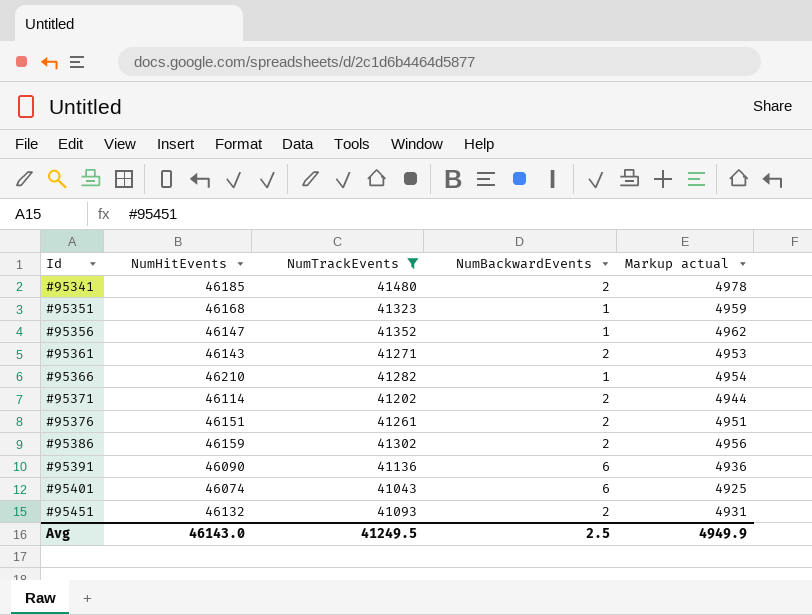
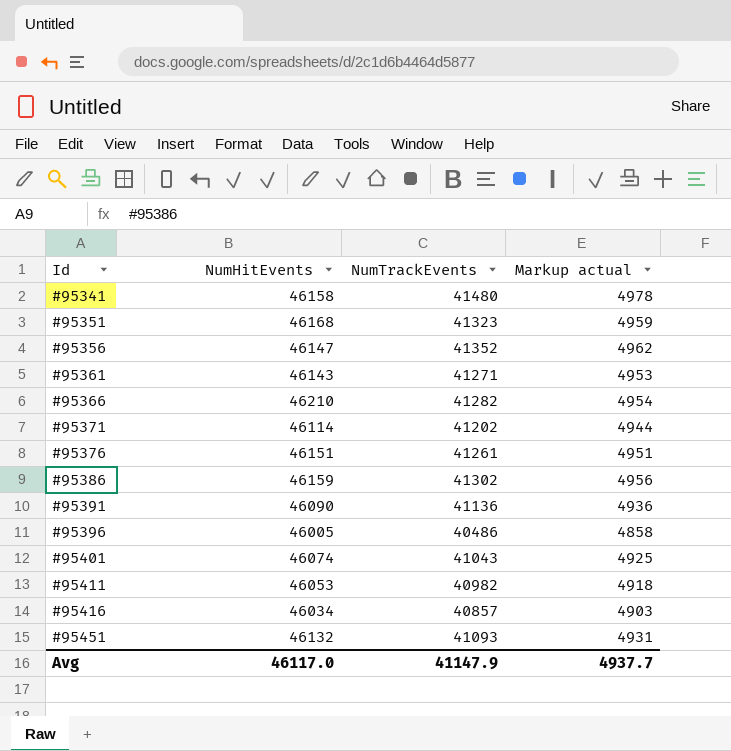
filter: NumTrackEvents >= 41043 -> none
column NumBackwardEvents | position: 4 -> none
#95341 | NumHitEvents: 46185 -> 46158
Avg | NumHitEvents: 46143.0 -> 46117.0
Avg | NumTrackEvents: 41249.5 -> 41147.9
Avg | Markup actual: 4949.9 -> 4937.7

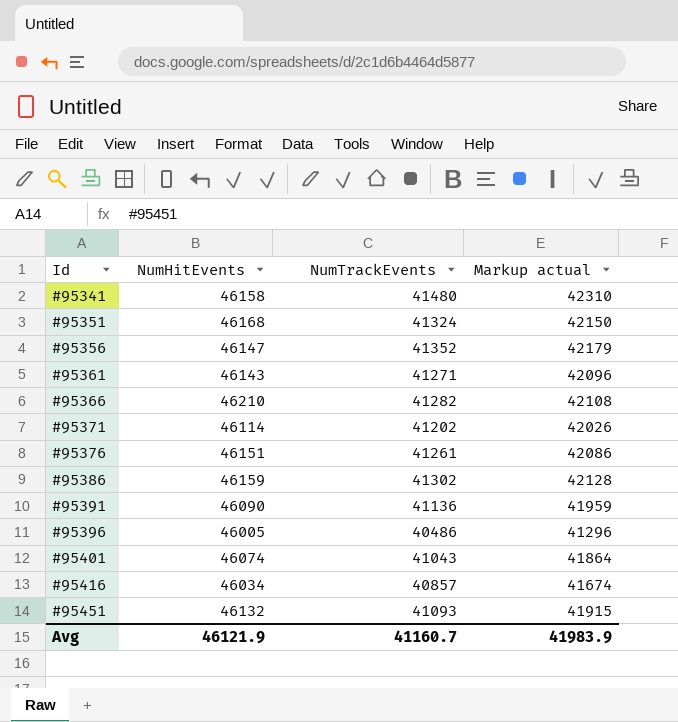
column Markup actual | formula: [NumTrackEvents] * 0.12 -> [NumTrackEvents] * 1.02
row #95411: 46053 | 40982 | 4918 -> none
#95351 | NumTrackEvents: 41323 -> 41324
Avg | NumHitEvents: 46117.0 -> 46121.9
Avg | NumTrackEvents: 41147.9 -> 41160.7
Avg | Markup actual: 4937.7 -> 41983.9

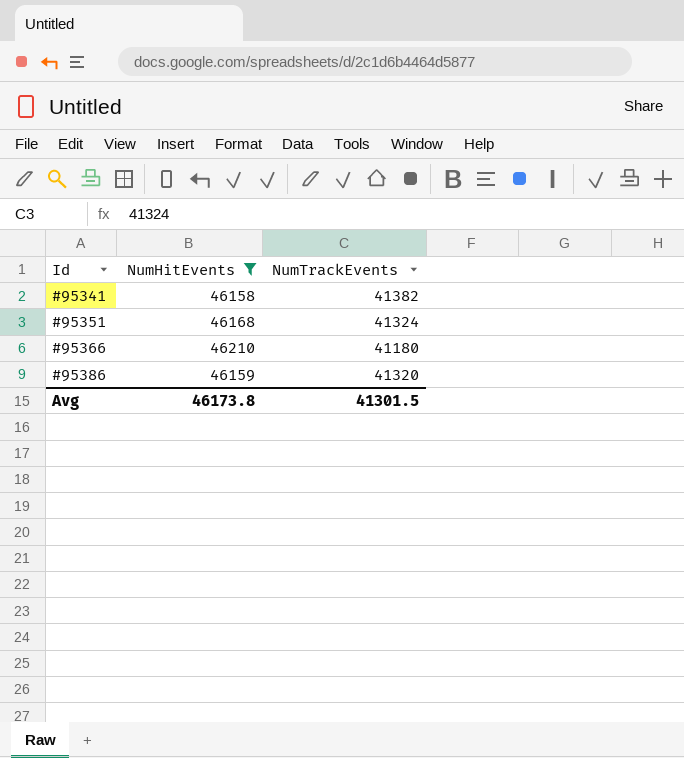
filter: none -> NumHitEvents >= 46158
column Markup actual | formula: [NumTrackEvents] * 1.02 -> none
#95341 | NumTrackEvents: 41480 -> 41382
#95366 | NumTrackEvents: 41282 -> 41180
#95386 | NumTrackEvents: 41302 -> 41320
Avg | NumHitEvents: 46121.9 -> 46173.8
Avg | NumTrackEvents: 41160.7 -> 41301.5

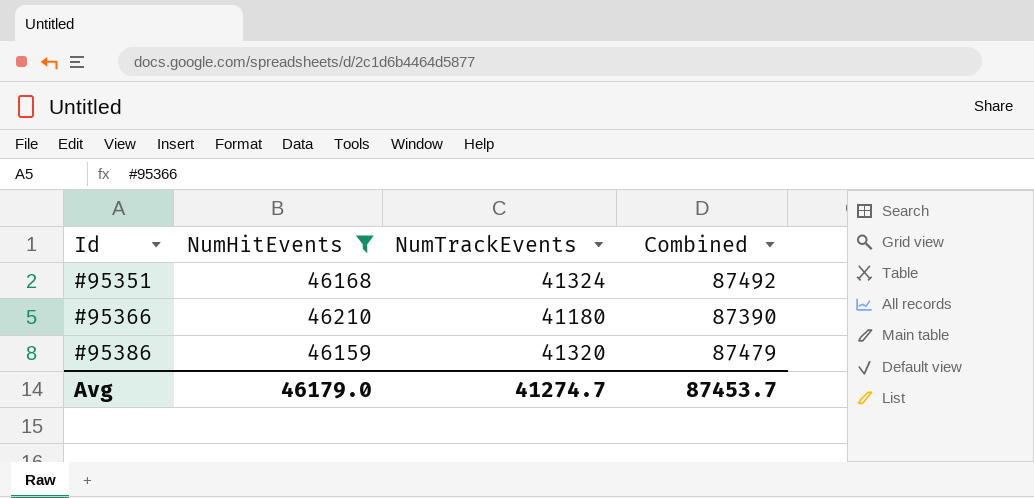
column Combined | formula: none -> [NumHitEvents] + [NumTrackEvents]
row #95341: 46158 | 41382 -> none
Avg | NumHitEvents: 46173.8 -> 46179.0
Avg | NumTrackEvents: 41301.5 -> 41274.7

